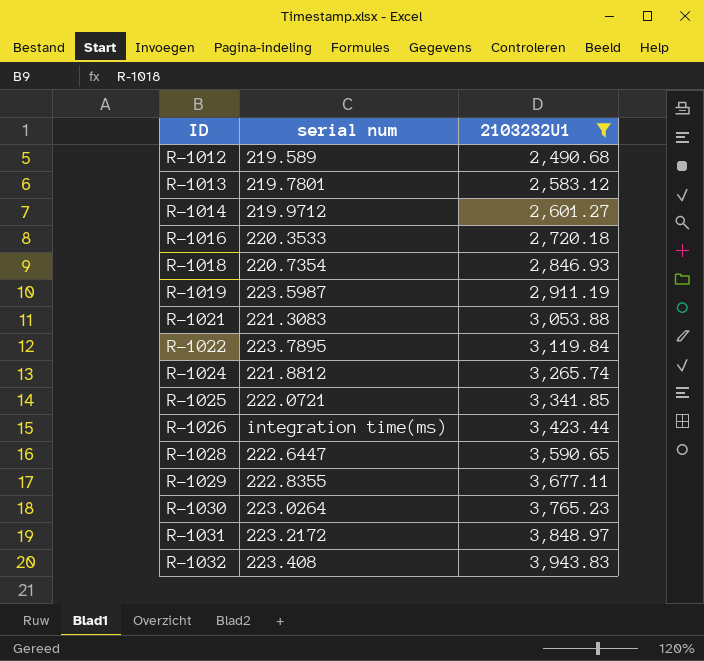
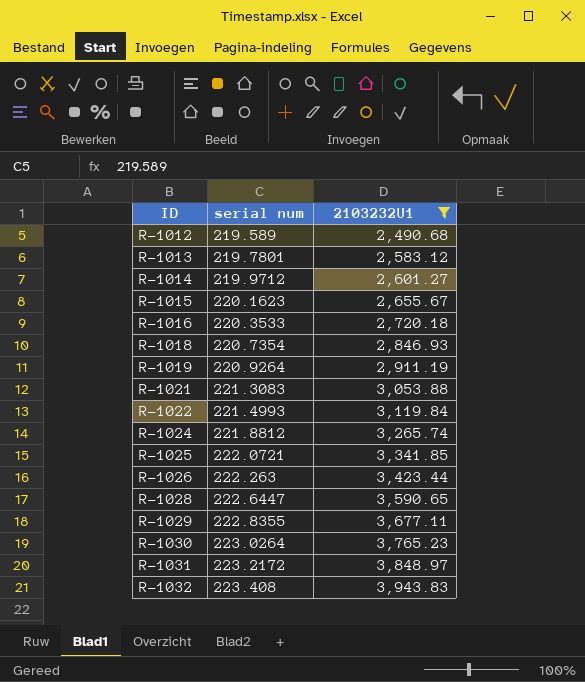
row R-1015: none -> 220.1623 | 2,655.67
R-1019 | serial num: 223.5987 -> 220.9264
R-1022 | serial num: 223.7895 -> 221.4993
R-1026 | serial num: integration time(ms) -> 222.263

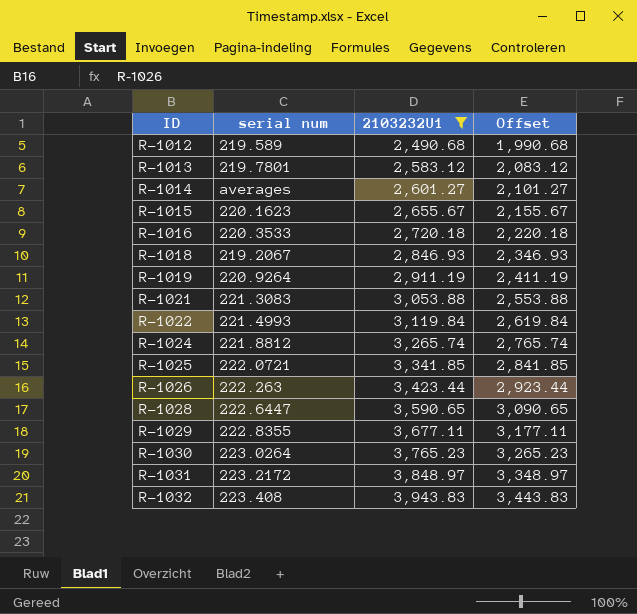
column Offset | formula: none -> [2103232U1] - 500
R-1014 | serial num: 219.9712 -> averages
R-1018 | serial num: 220.7354 -> 219.2067

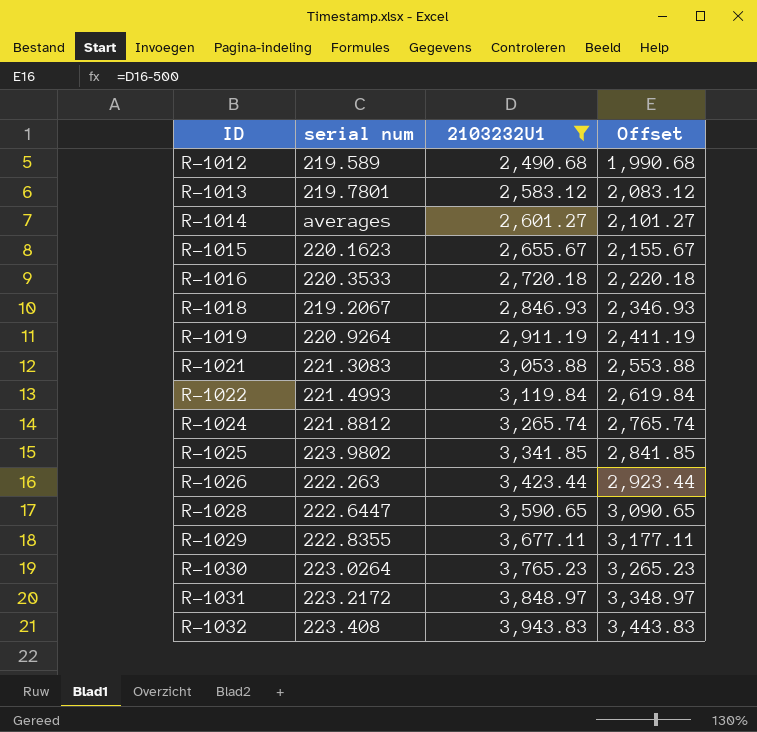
R-1025 | serial num: 222.0721 -> 223.9802

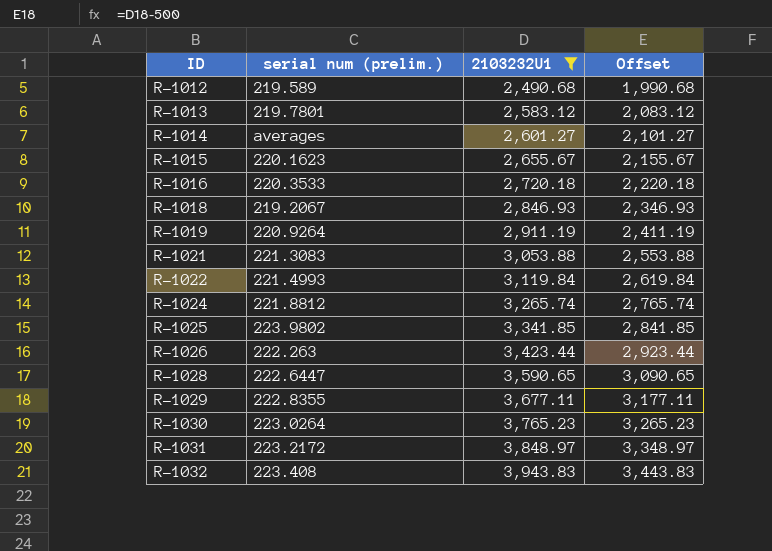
column name: serial num -> serial num (prelim.)

